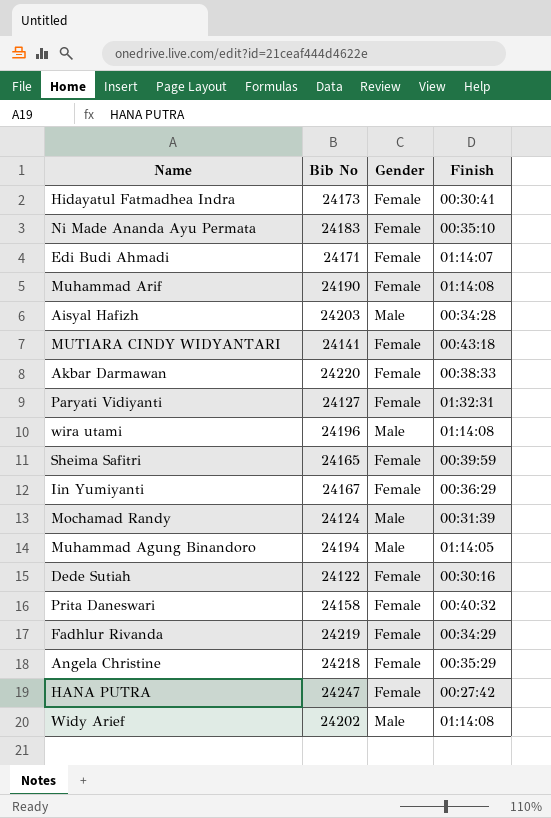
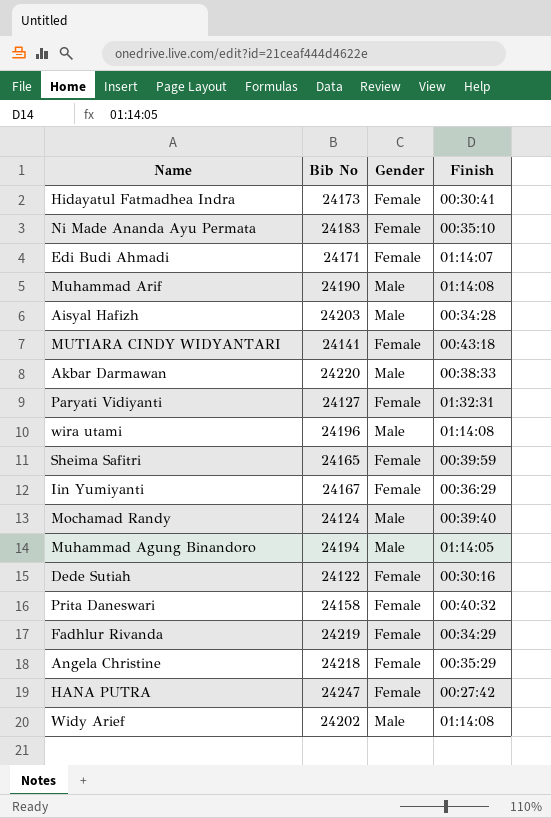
Muhammad Arif | Gender: Female -> Male
Akbar Darmawan | Gender: Female -> Male
Mochamad Randy | Finish: 00:31:39 -> 00:39:40

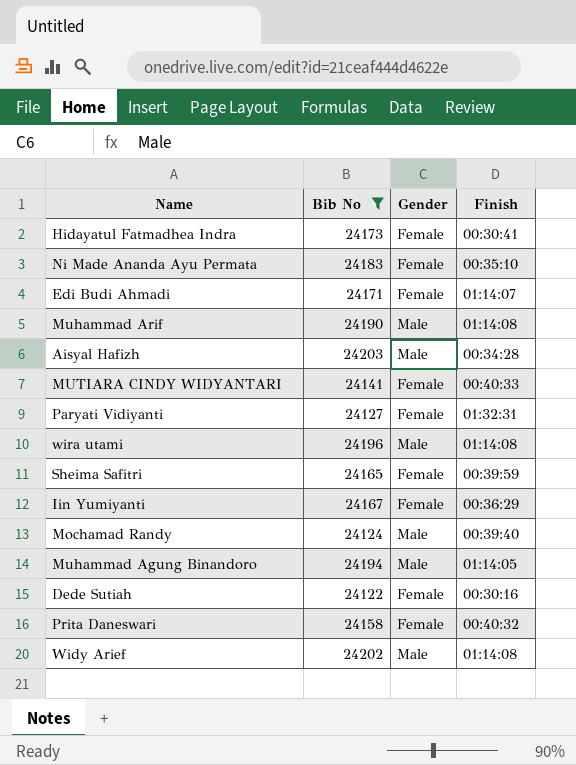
filter: none -> Bib No <= 24203
MUTIARA CINDY WIDYANTARI | Finish: 00:43:18 -> 00:40:33

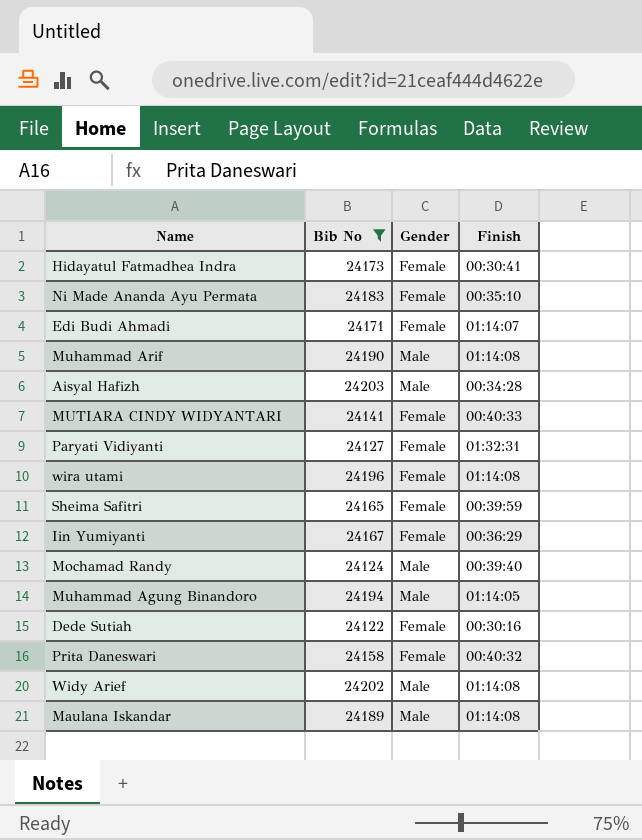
wira utami | Gender: Male -> Female
row Maulana Iskandar: none -> 24189 | Male | 01:14:08

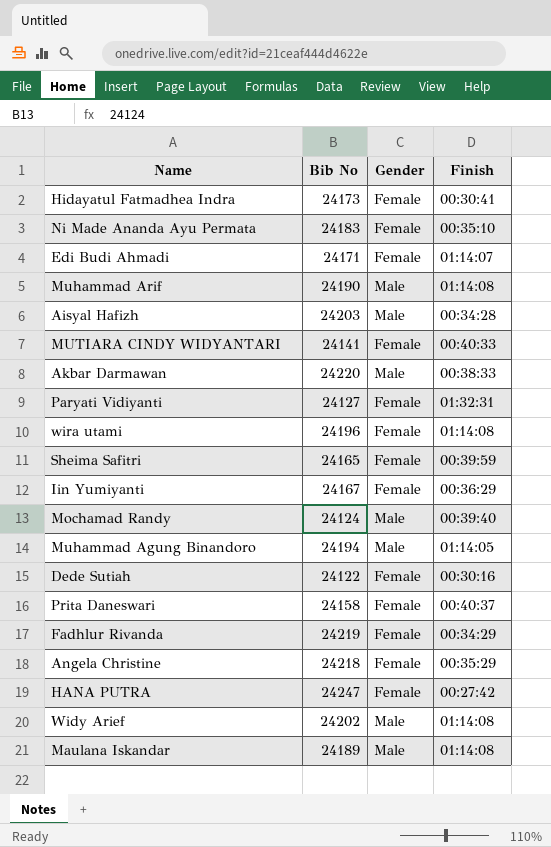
filter: Bib No <= 24203 -> none
Prita Daneswari | Finish: 00:40:32 -> 00:40:37

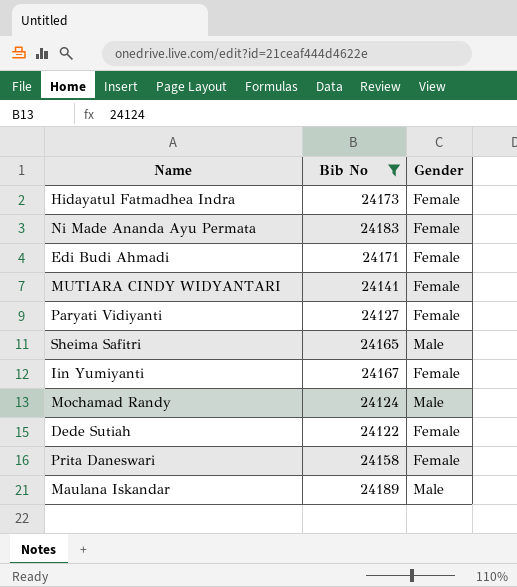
filter: none -> Bib No <= 24189
column Finish | position: 4 -> none
Sheima Safitri | Gender: Female -> Male

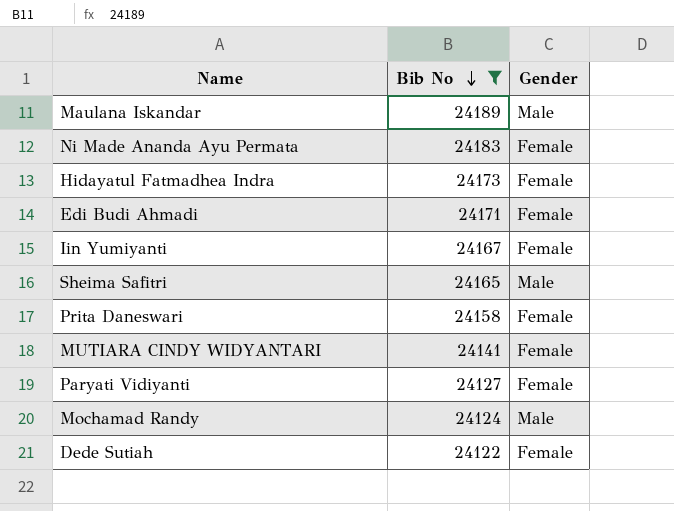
row order: none -> Bib No descending

